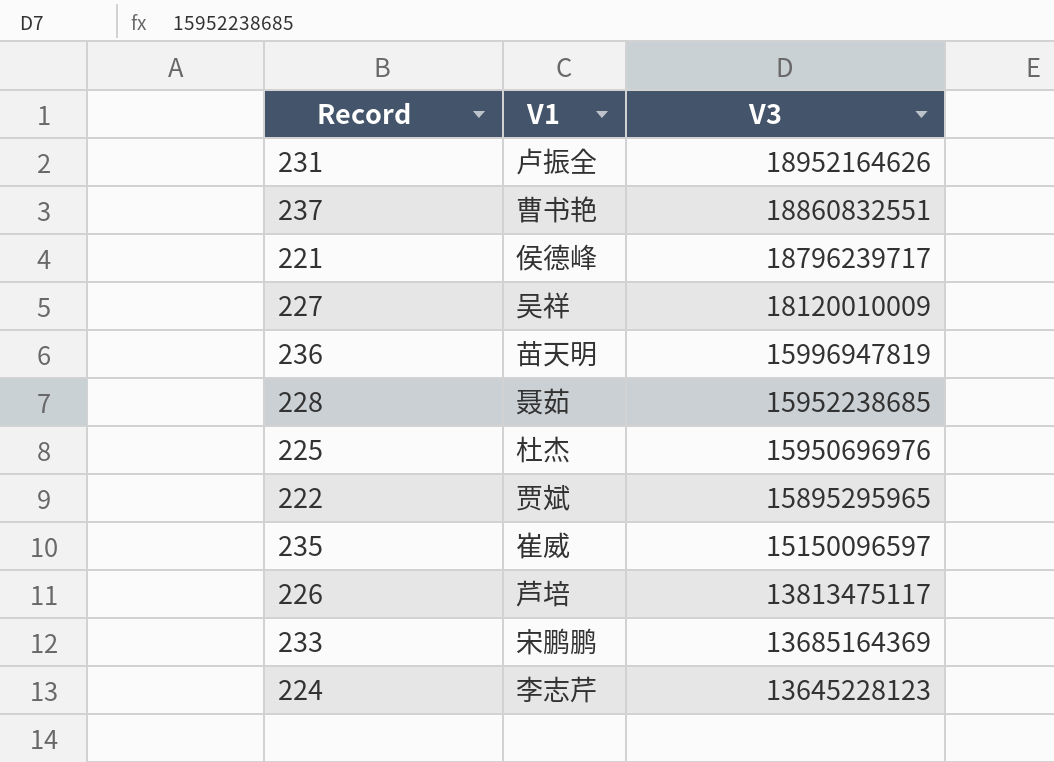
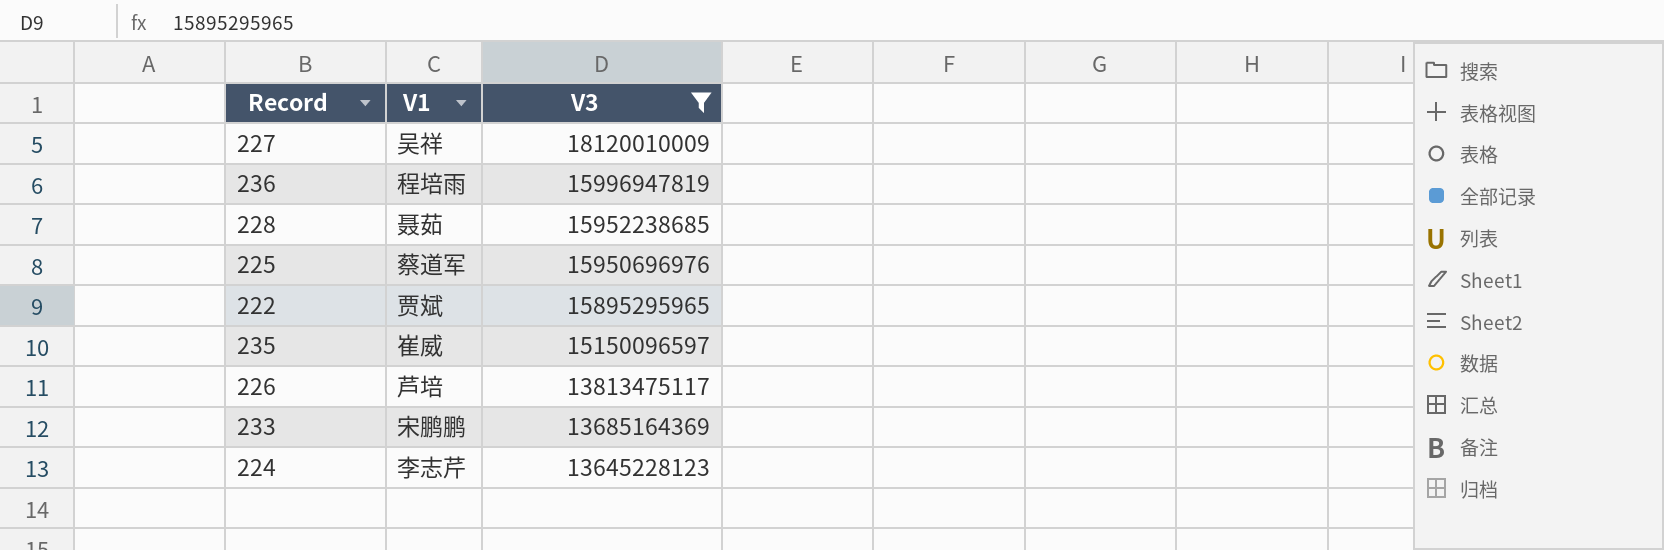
filter: none -> V3 <= 18120010009
236 | V1: 苗天明 -> 程培雨
225 | V1: 杜杰 -> 蔡道军

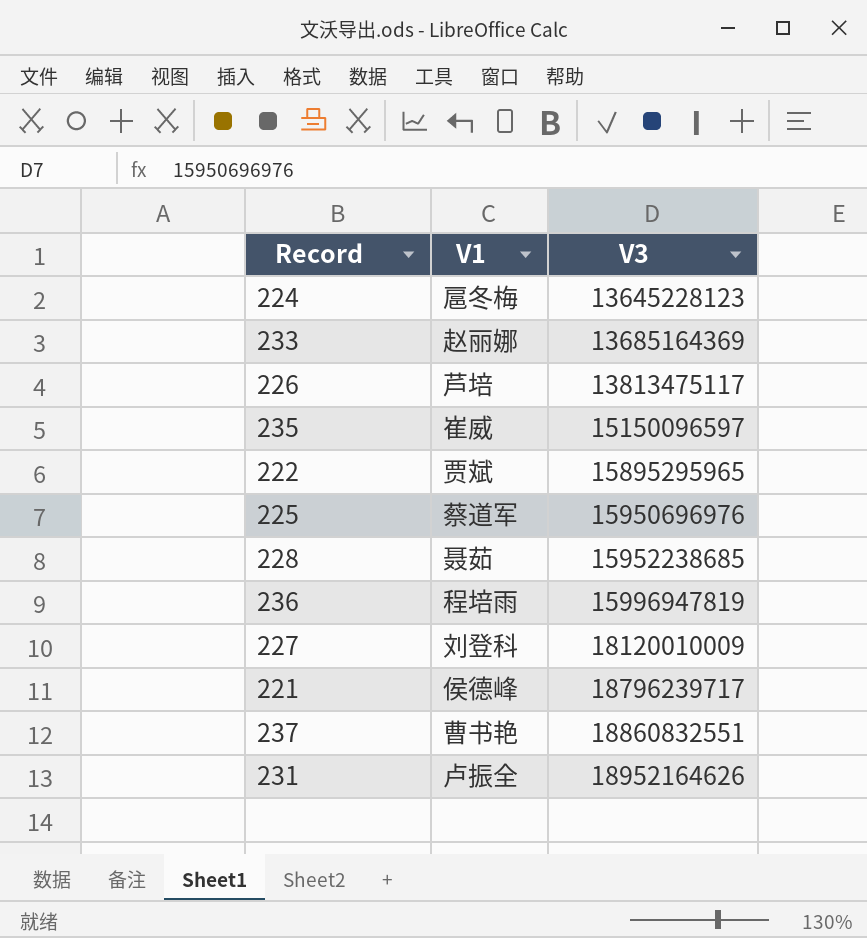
filter: V3 <= 18120010009 -> none
row order: V3 descending -> V3 ascending
224 | V1: 李志芹 -> 扈冬梅
233 | V1: 宋鹏鹏 -> 赵丽娜
227 | V1: 吴祥 -> 刘登科

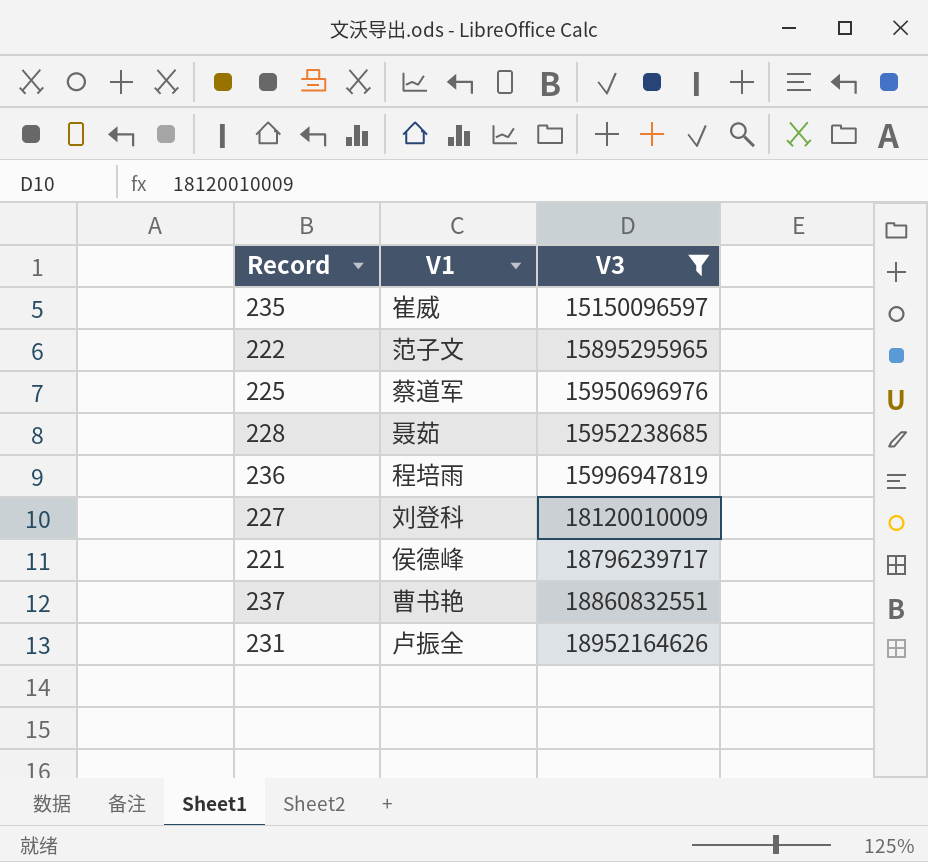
filter: none -> V3 >= 15150096597
222 | V1: 贾斌 -> 范子文

